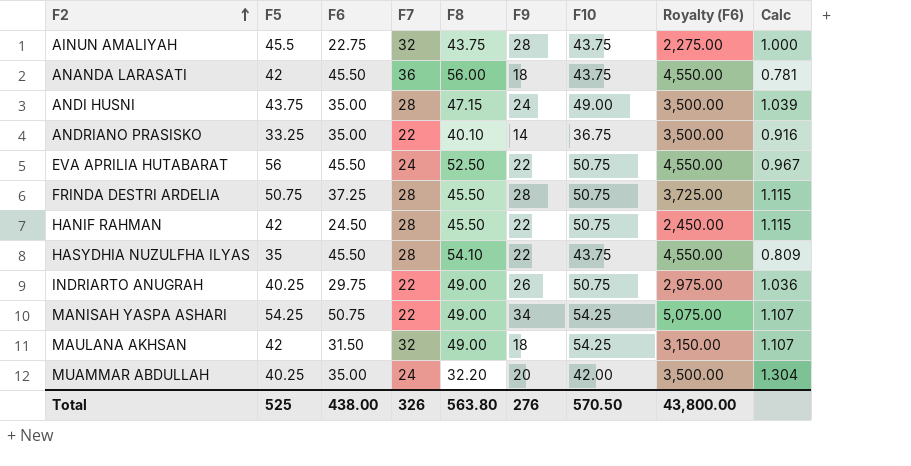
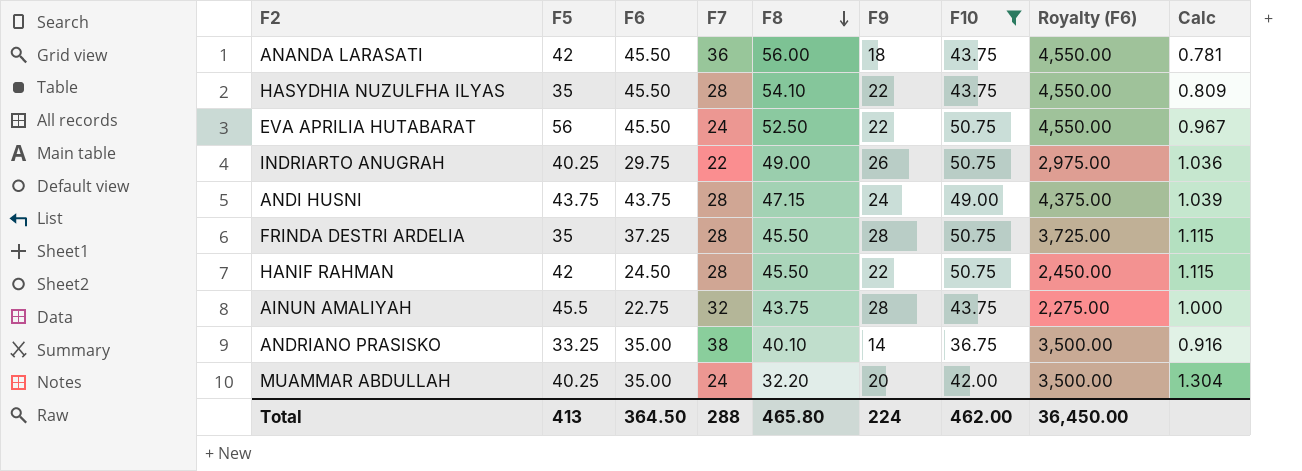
filter: none -> F10 != 54.25
row order: F2 ascending -> F8 descending
ANDI HUSNI | F6: 35.00 -> 43.75
ANDI HUSNI | Royalty (F6): 3,500.00 -> 4,375.00
FRINDA DESTRI ARDELIA | F5: 50.75 -> 35
ANDRIANO PRASISKO | F7: 22 -> 38
Total | F5: 525 -> 413
Total | F6: 438.00 -> 364.50
Total | F7: 326 -> 288
Total | F8: 563.80 -> 465.80
Total | F9: 276 -> 224
Total | F10: 570.50 -> 462.00
Total | Royalty (F6): 43,800.00 -> 36,450.00

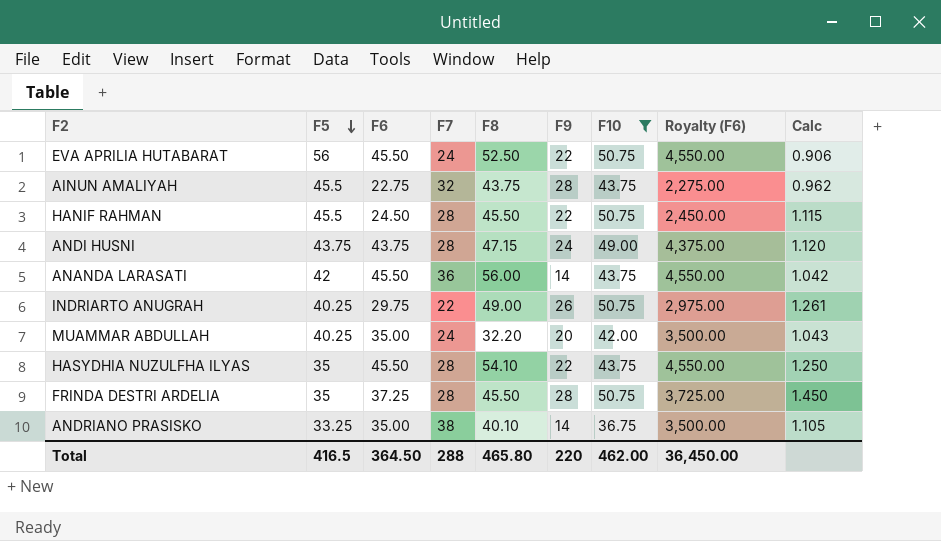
row order: F8 descending -> F5 descending
column Calc | formula: [F10] / [F8] -> [F10] / [F5]
HANIF RAHMAN | F5: 42 -> 45.5
ANANDA LARASATI | F9: 18 -> 14
Total | F5: 413 -> 416.5
Total | F9: 224 -> 220

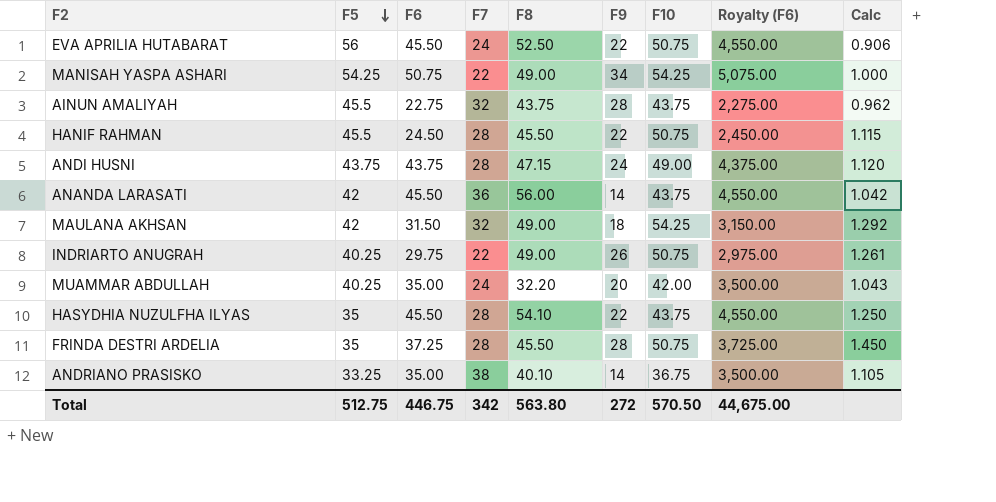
filter: F10 != 54.25 -> none
Total | F5: 416.5 -> 512.75
Total | F6: 364.50 -> 446.75
Total | F7: 288 -> 342
Total | F8: 465.80 -> 563.80
Total | F9: 220 -> 272
Total | F10: 462.00 -> 570.50
Total | Royalty (F6): 36,450.00 -> 44,675.00

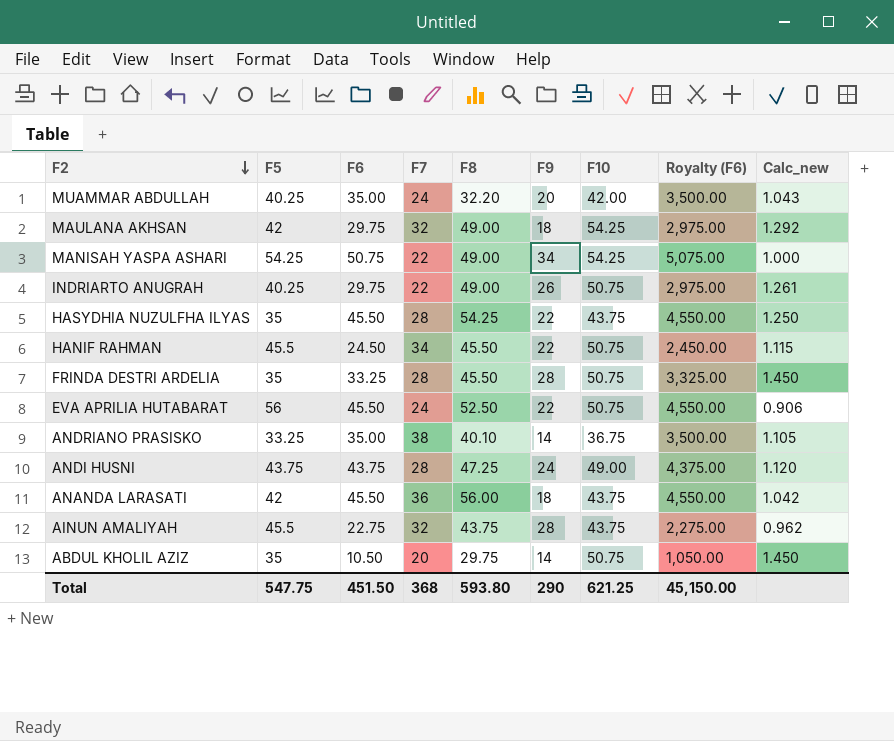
row order: F5 descending -> F2 descending
column name: Calc -> Calc_new
MAULANA AKHSAN | F6: 31.50 -> 29.75
MAULANA AKHSAN | Royalty (F6): 3,150.00 -> 2,975.00
HASYDHIA NUZULFHA ILYAS | F8: 54.10 -> 54.25
HANIF RAHMAN | F7: 28 -> 34
FRINDA DESTRI ARDELIA | F6: 37.25 -> 33.25
FRINDA DESTRI ARDELIA | Royalty (F6): 3,725.00 -> 3,325.00
ANDI HUSNI | F8: 47.15 -> 47.25
ANANDA LARASATI | F9: 14 -> 18
row ABDUL KHOLIL AZIZ: none -> 35 | 10.50 | 20 | 29.75 | 14 | 50.75 | 1,050.00 | 1.450
Total | F5: 512.75 -> 547.75
Total | F6: 446.75 -> 451.50
Total | F7: 342 -> 368
Total | F8: 563.80 -> 593.80
Total | F9: 272 -> 290
Total | F10: 570.50 -> 621.25
Total | Royalty (F6): 44,675.00 -> 45,150.00

